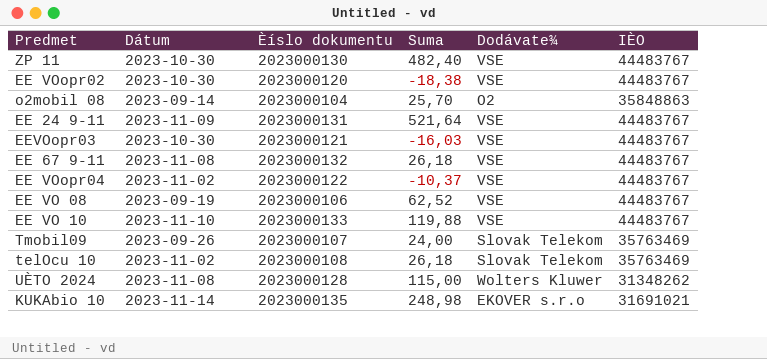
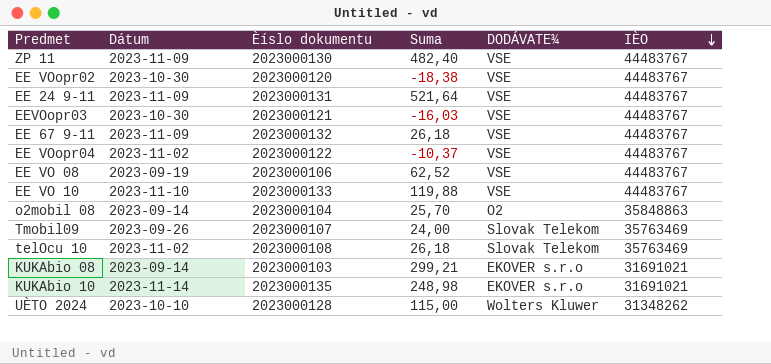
row order: none -> IÈO descending
column name: Dodávate¾ -> DODÁVATE¾
ZP 11 | Dátum: 2023-10-30 -> 2023-11-09
EE 67 9-11 | Dátum: 2023-11-08 -> 2023-11-09
row KUKAbio 08: none -> 2023-09-14 | 2023000103 | 299,21 | EKOVER s.r.o | 31691021
UÈTO 2024 | Dátum: 2023-11-08 -> 2023-10-10

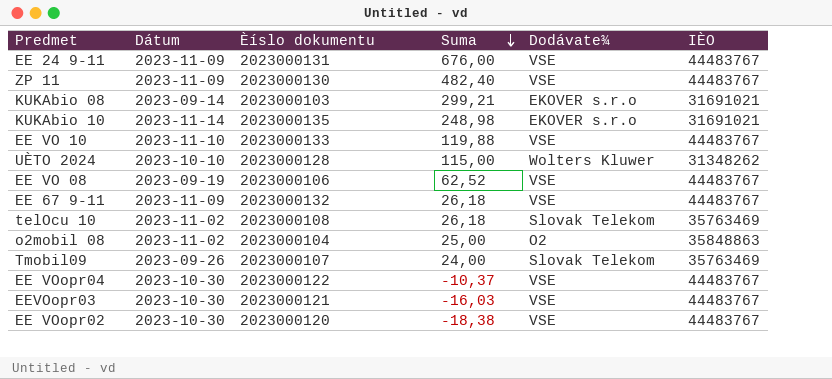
row order: IÈO descending -> Suma descending
column name: DODÁVATE¾ -> Dodávate¾
EE 24 9-11 | Suma: 521,64 -> 676,00
o2mobil 08 | Dátum: 2023-09-14 -> 2023-11-02
o2mobil 08 | Suma: 25,70 -> 25,00
EE VOopr04 | Dátum: 2023-11-02 -> 2023-10-30

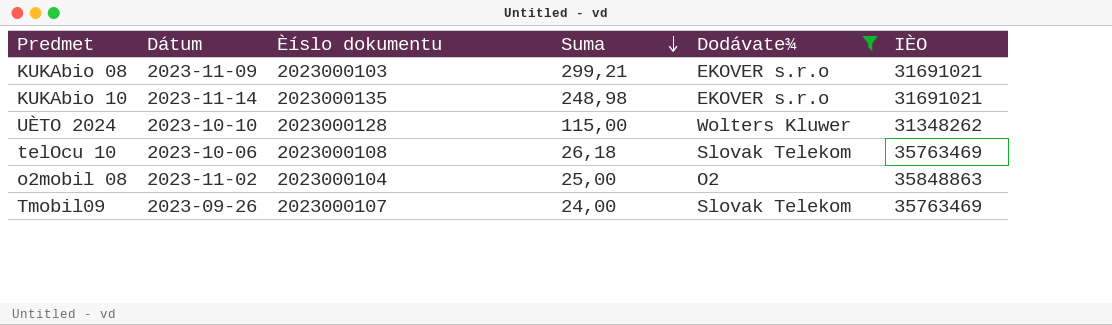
filter: none -> Dodávate¾ != VSE
KUKAbio 08 | Dátum: 2023-09-14 -> 2023-11-09
telOcu 10 | Dátum: 2023-11-02 -> 2023-10-06

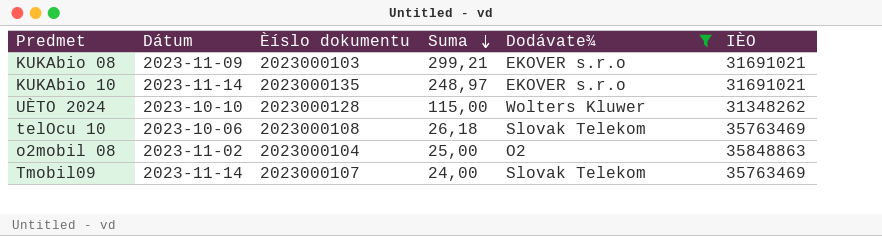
KUKAbio 10 | Suma: 248,98 -> 248,97
Tmobil09 | Dátum: 2023-09-26 -> 2023-11-14

